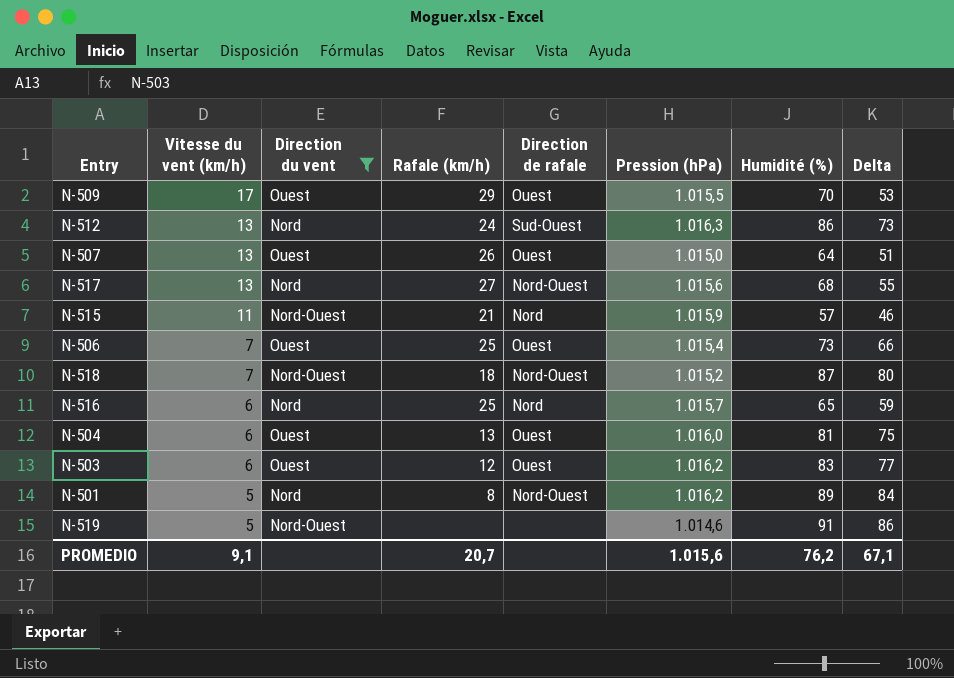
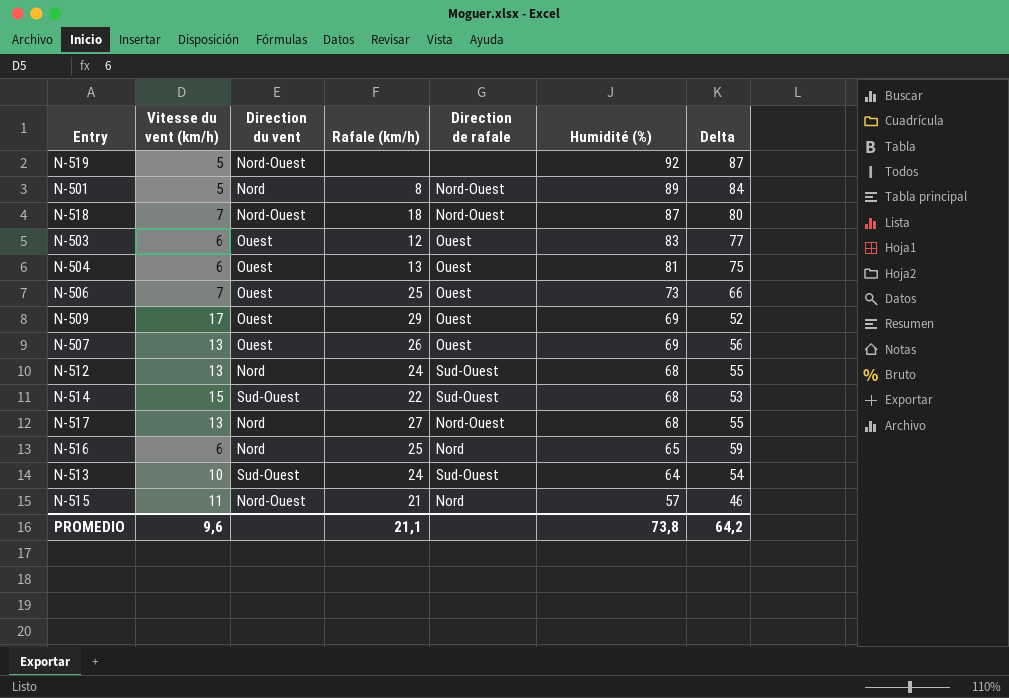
filter: Direction du vent != Sud-Ouest -> none
row order: Vitesse du vent (km/h) descending -> Humidité (%) descending
column Pression (hPa) | position: 6 -> none
N-519 | Humidité (%): 91 -> 92
N-519 | Delta: 86 -> 87
N-509 | Humidité (%): 70 -> 69
N-509 | Delta: 53 -> 52
N-507 | Humidité (%): 64 -> 69
N-507 | Delta: 51 -> 56
N-512 | Humidité (%): 86 -> 68
N-512 | Delta: 73 -> 55
PROMEDIO | Vitesse du vent (km/h): 9,1 -> 9,6
PROMEDIO | Rafale (km/h): 20,7 -> 21,1
PROMEDIO | Humidité (%): 76,2 -> 73,8
PROMEDIO | Delta: 67,1 -> 64,2

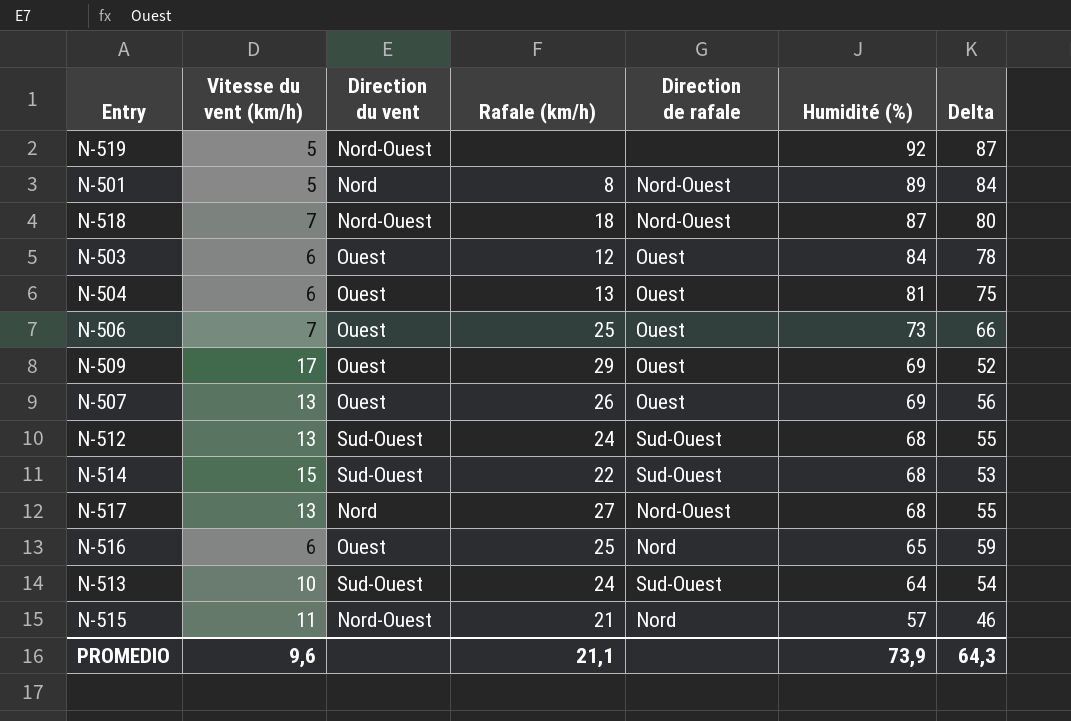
N-503 | Humidité (%): 83 -> 84
N-503 | Delta: 77 -> 78
N-512 | Direction du vent: Nord -> Sud-Ouest
N-516 | Direction du vent: Nord -> Ouest
PROMEDIO | Humidité (%): 73,8 -> 73,9
PROMEDIO | Delta: 64,2 -> 64,3

